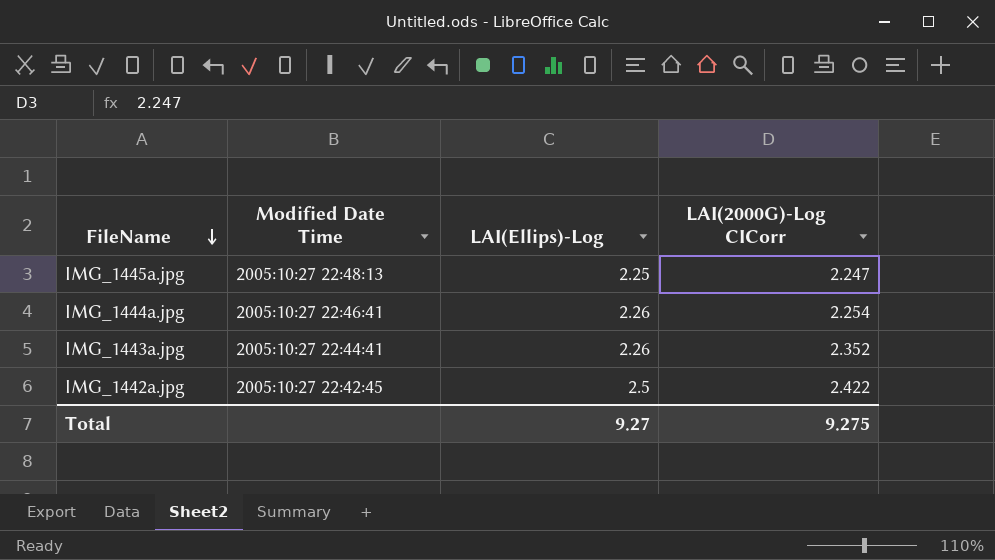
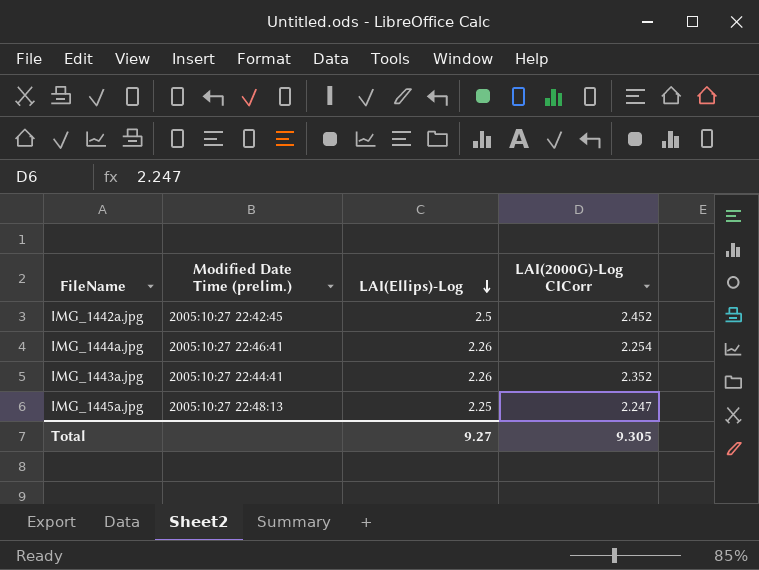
row order: FileName descending -> LAI(Ellips)-Log descending
column name: Modified Date Time -> Modified Date Time (prelim.)
IMG_1442a.jpg | LAI(2000G)-Log CICorr: 2.422 -> 2.452
Total | LAI(2000G)-Log CICorr: 9.275 -> 9.305

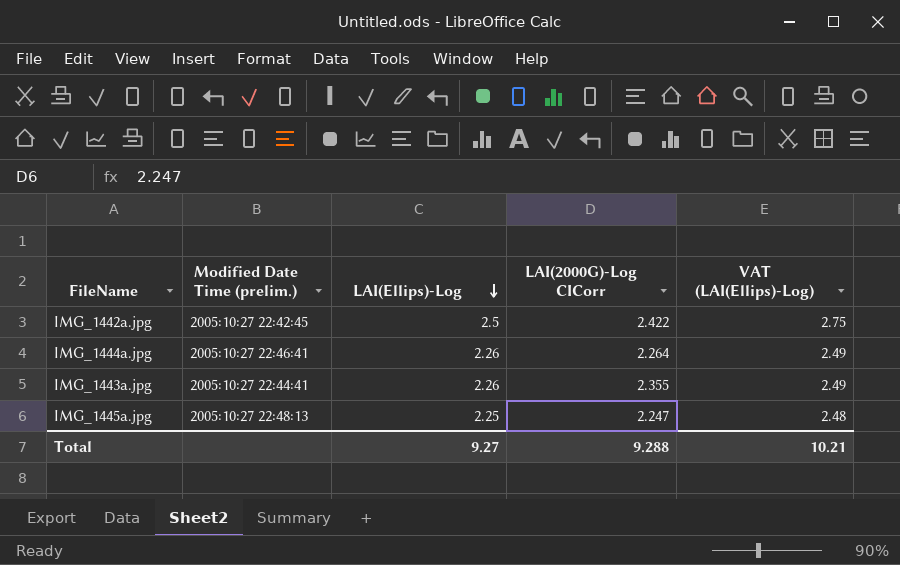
column VAT (LAI(Ellips)-Log) | formula: none -> [LAI(Ellips)-Log] * 1.1
IMG_1442a.jpg | LAI(2000G)-Log CICorr: 2.452 -> 2.422
IMG_1444a.jpg | LAI(2000G)-Log CICorr: 2.254 -> 2.264
IMG_1443a.jpg | LAI(2000G)-Log CICorr: 2.352 -> 2.355
Total | LAI(2000G)-Log CICorr: 9.305 -> 9.288

